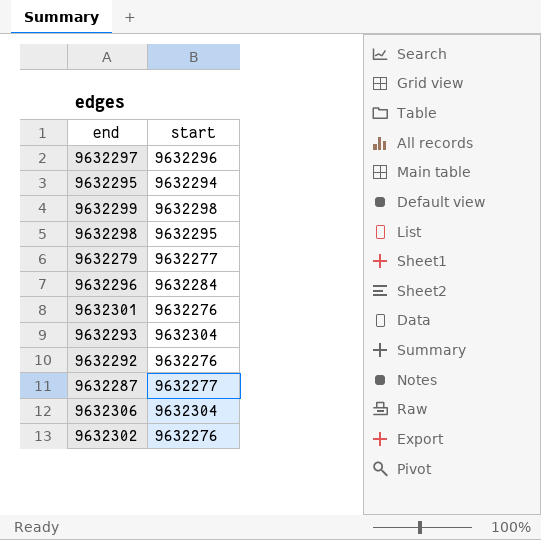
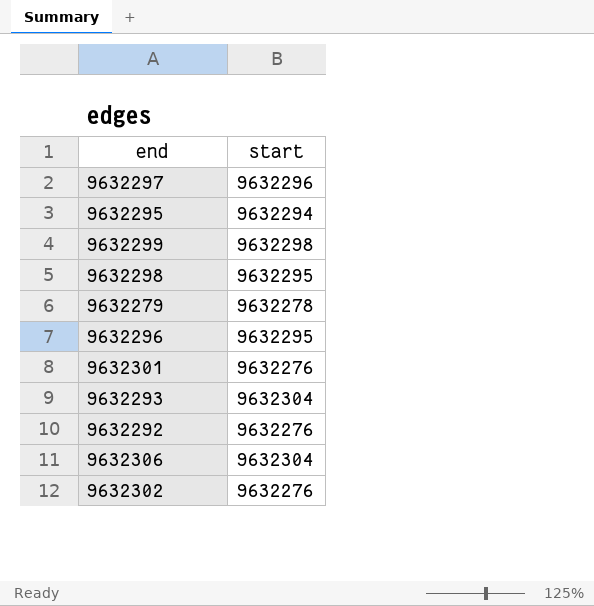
row 9632287: 9632277 -> none
9632279 | start: 9632277 -> 9632278
9632296 | start: 9632284 -> 9632295

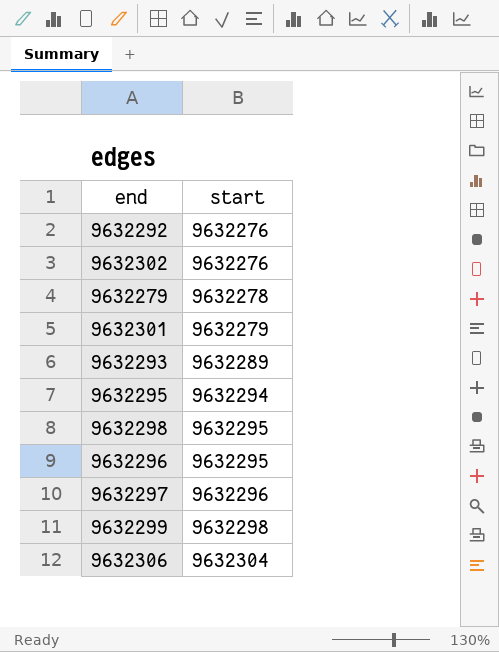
row order: none -> start ascending
9632301 | start: 9632276 -> 9632279
9632293 | start: 9632304 -> 9632289

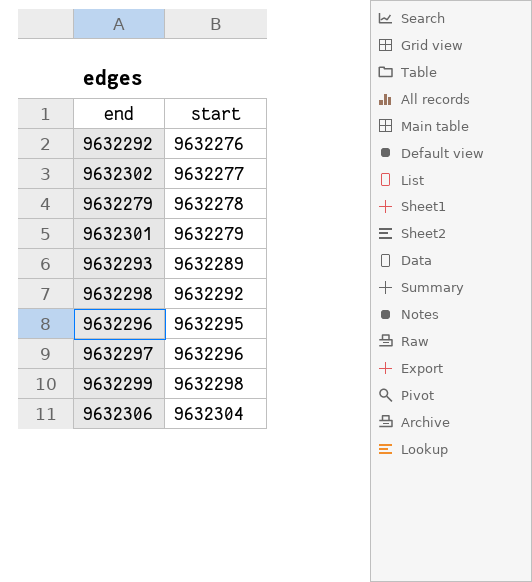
row 9632295: 9632294 -> none
9632302 | start: 9632276 -> 9632277
9632298 | start: 9632295 -> 9632292

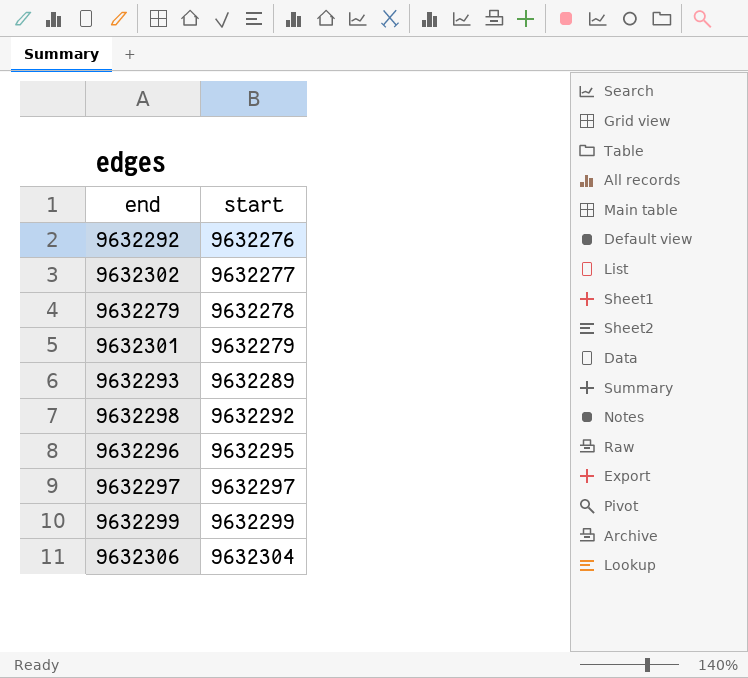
9632297 | start: 9632296 -> 9632297
9632299 | start: 9632298 -> 9632299

